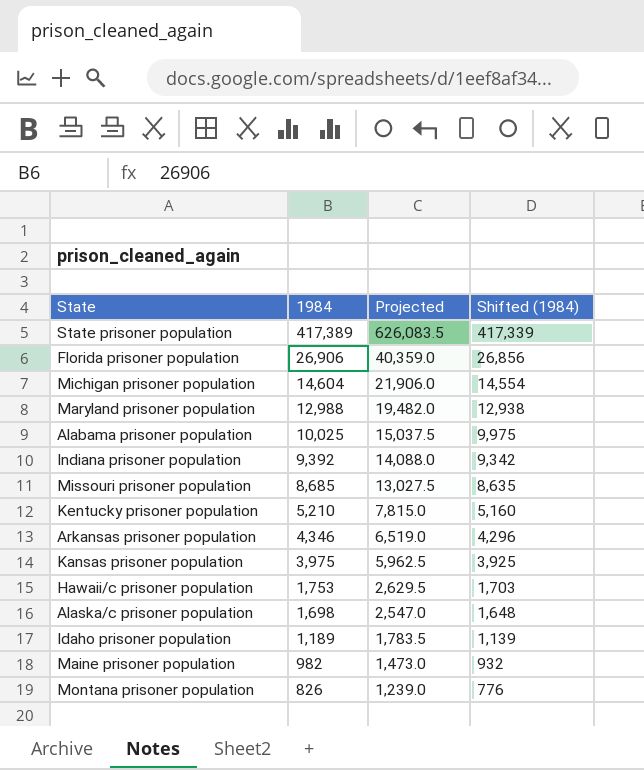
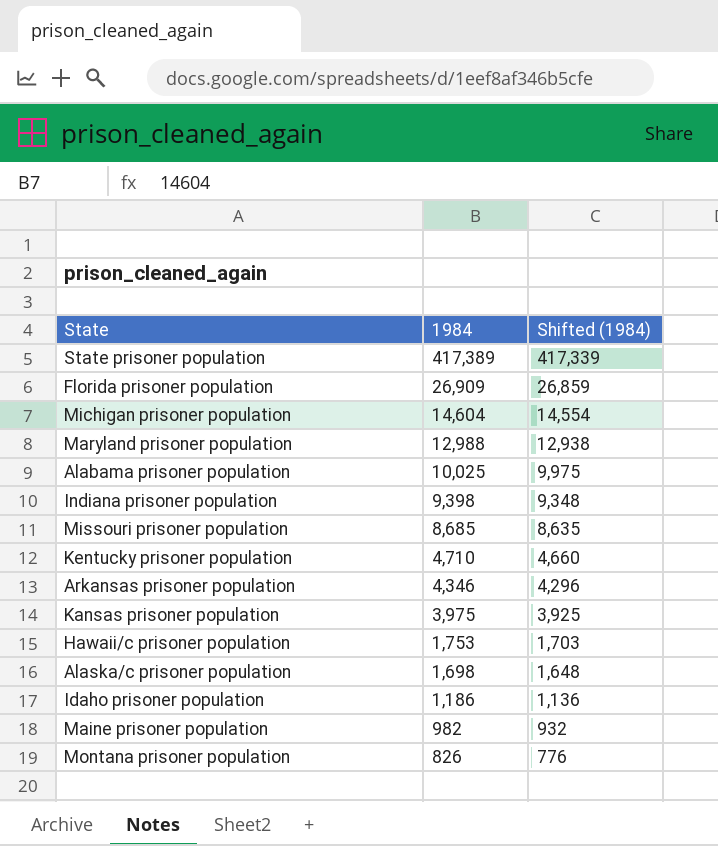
column Projected | formula: [1984] * 1.5 -> none
Florida prisoner population | 1984: 26,906 -> 26,909
Florida prisoner population | Shifted (1984): 26,856 -> 26,859
Indiana prisoner population | 1984: 9,392 -> 9,398
Indiana prisoner population | Shifted (1984): 9,342 -> 9,348
Kentucky prisoner population | 1984: 5,210 -> 4,710
Kentucky prisoner population | Shifted (1984): 5,160 -> 4,660
Idaho prisoner population | 1984: 1,189 -> 1,186
Idaho prisoner population | Shifted (1984): 1,139 -> 1,136

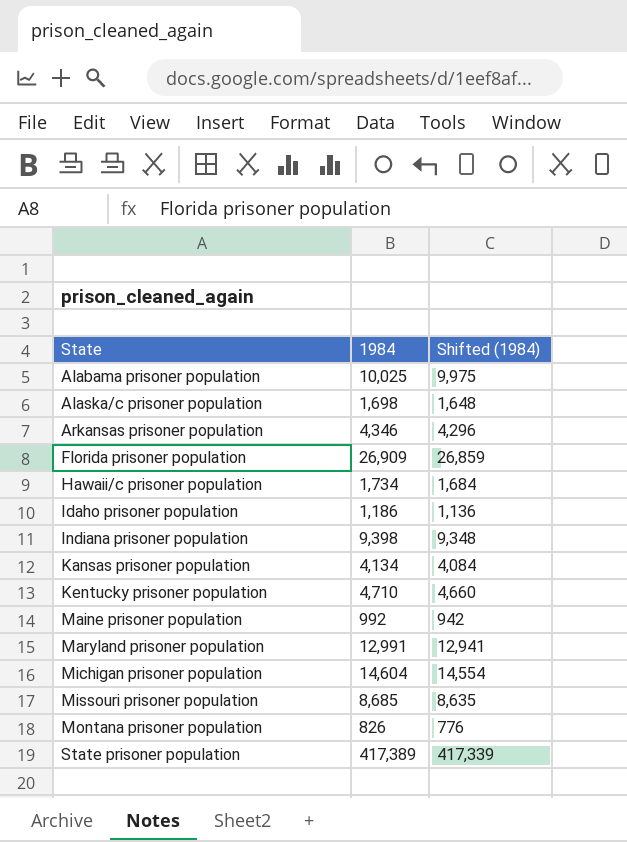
row order: 1984 descending -> State ascending
Hawaii/c prisoner population | 1984: 1,753 -> 1,734
Hawaii/c prisoner population | Shifted (1984): 1,703 -> 1,684
Kansas prisoner population | 1984: 3,975 -> 4,134
Kansas prisoner population | Shifted (1984): 3,925 -> 4,084
Maine prisoner population | 1984: 982 -> 992
Maine prisoner population | Shifted (1984): 932 -> 942
Maryland prisoner population | 1984: 12,988 -> 12,991
Maryland prisoner population | Shifted (1984): 12,938 -> 12,941

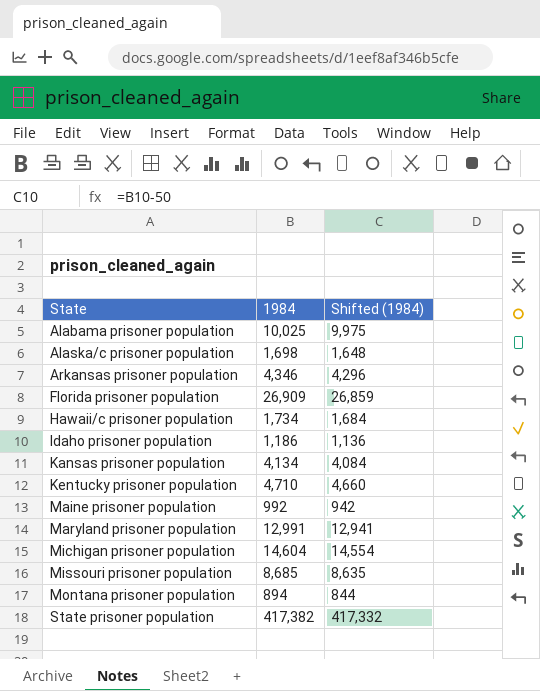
row Indiana prisoner population: 9,398 | 9,348 -> none
Montana prisoner population | 1984: 826 -> 894
Montana prisoner population | Shifted (1984): 776 -> 844
State prisoner population | 1984: 417,389 -> 417,382
State prisoner population | Shifted (1984): 417,339 -> 417,332

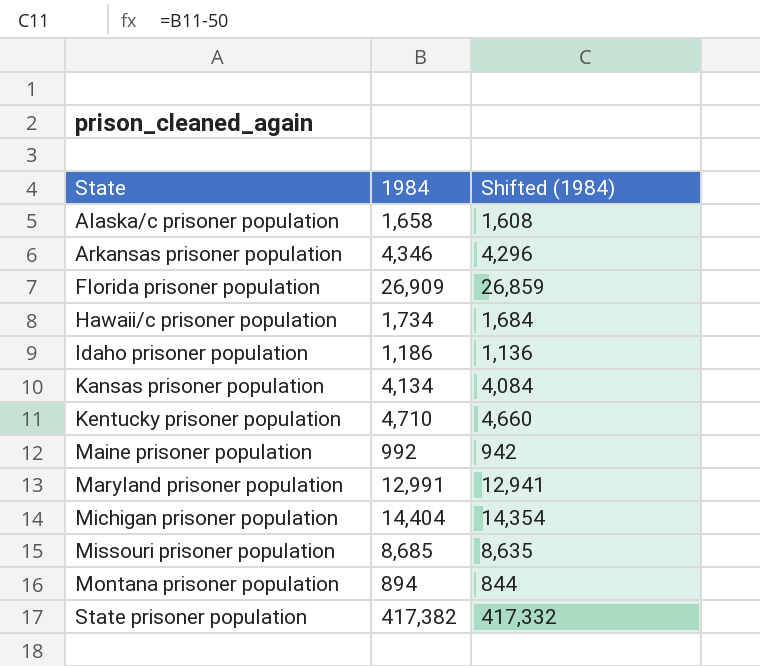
row Alabama prisoner population: 10,025 | 9,975 -> none
Alaska/c prisoner population | 1984: 1,698 -> 1,658
Alaska/c prisoner population | Shifted (1984): 1,648 -> 1,608
Michigan prisoner population | 1984: 14,604 -> 14,404
Michigan prisoner population | Shifted (1984): 14,554 -> 14,354

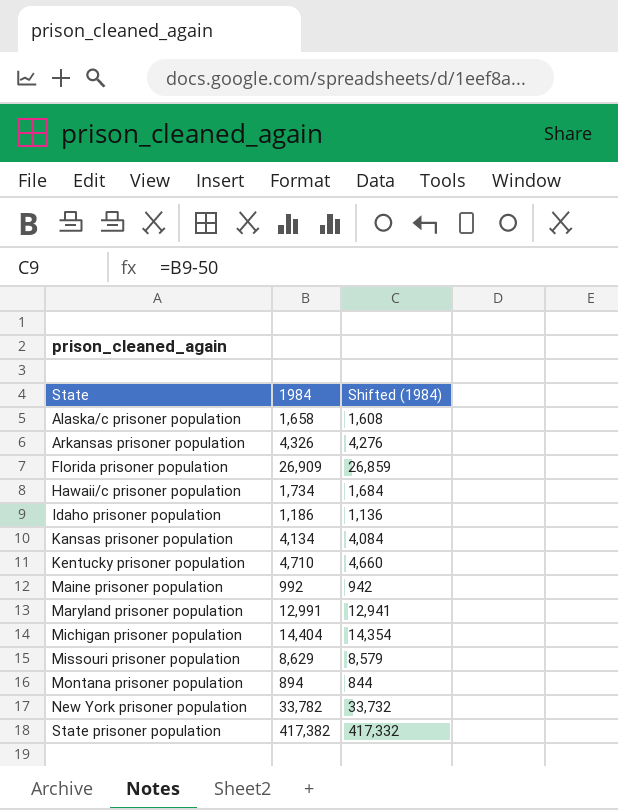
Arkansas prisoner population | 1984: 4,346 -> 4,326
Arkansas prisoner population | Shifted (1984): 4,296 -> 4,276
Missouri prisoner population | 1984: 8,685 -> 8,629
Missouri prisoner population | Shifted (1984): 8,635 -> 8,579
row New York prisoner population: none -> 33,782 | 33,732

